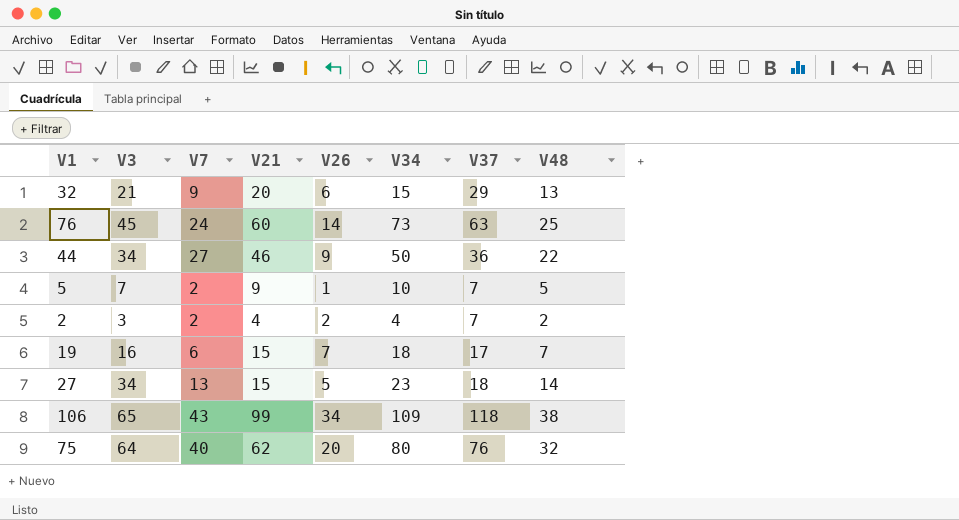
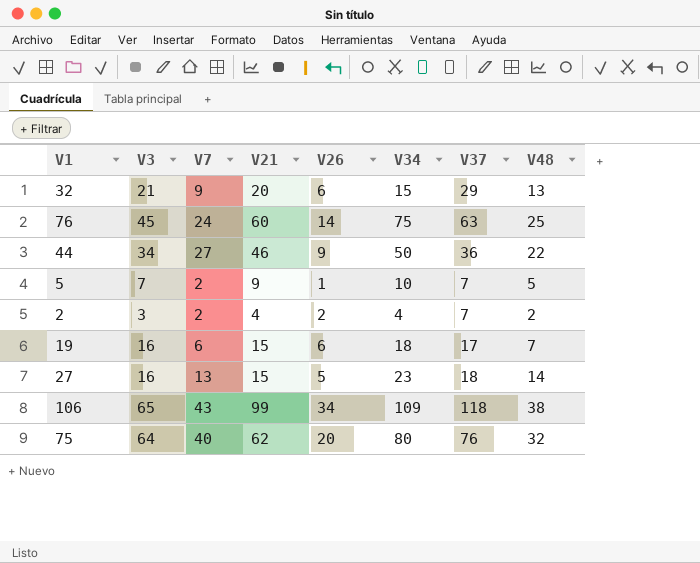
76 | V34: 73 -> 75
19 | V26: 7 -> 6
27 | V3: 34 -> 16

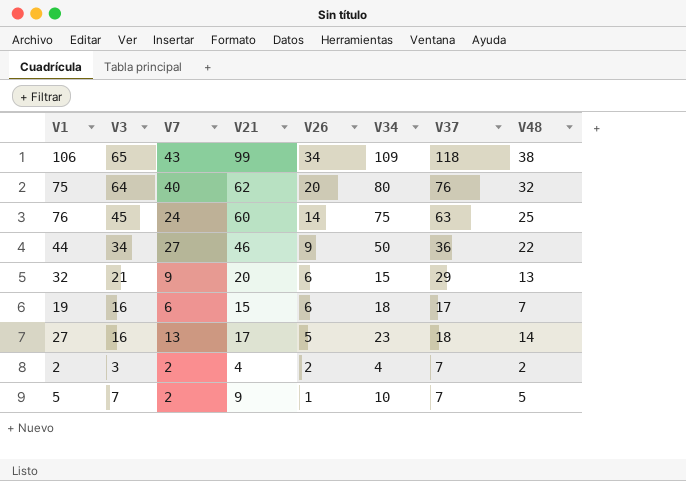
row order: none -> V26 descending
27 | V21: 15 -> 17

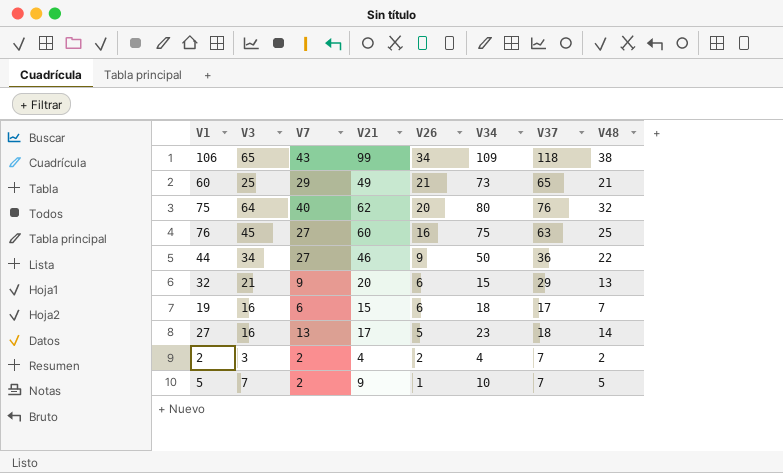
row 60: none -> 25 | 29 | 49 | 21 | 73 | 65 | 21
76 | V7: 24 -> 27
76 | V26: 14 -> 16

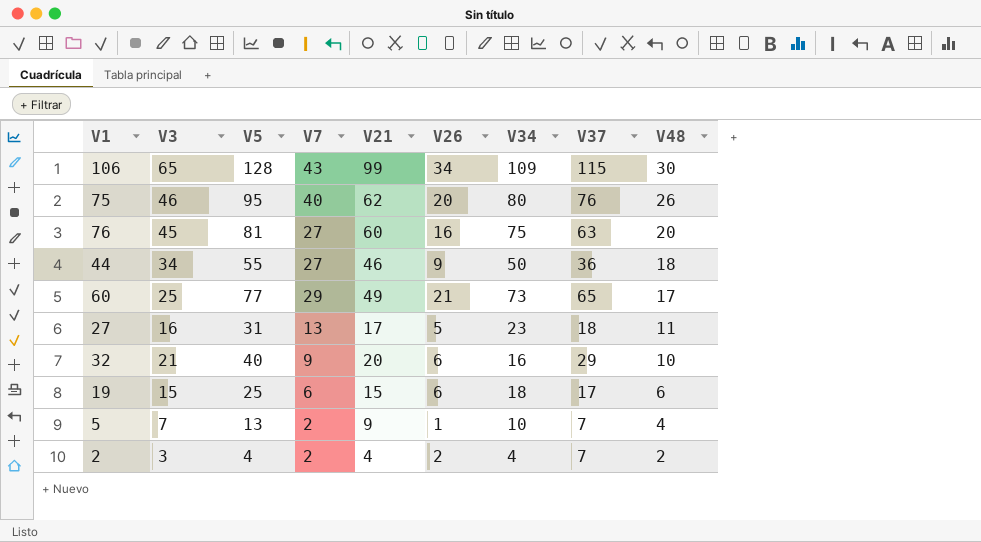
row order: V26 descending -> V48 descending
column V5 | position: none -> 3
106 | V37: 118 -> 115
106 | V48: 38 -> 30
75 | V3: 64 -> 46
75 | V48: 32 -> 26
76 | V48: 25 -> 20
44 | V48: 22 -> 18
60 | V48: 21 -> 17
27 | V48: 14 -> 11
32 | V34: 15 -> 16
32 | V48: 13 -> 10
19 | V3: 16 -> 15
19 | V48: 7 -> 6
5 | V48: 5 -> 4

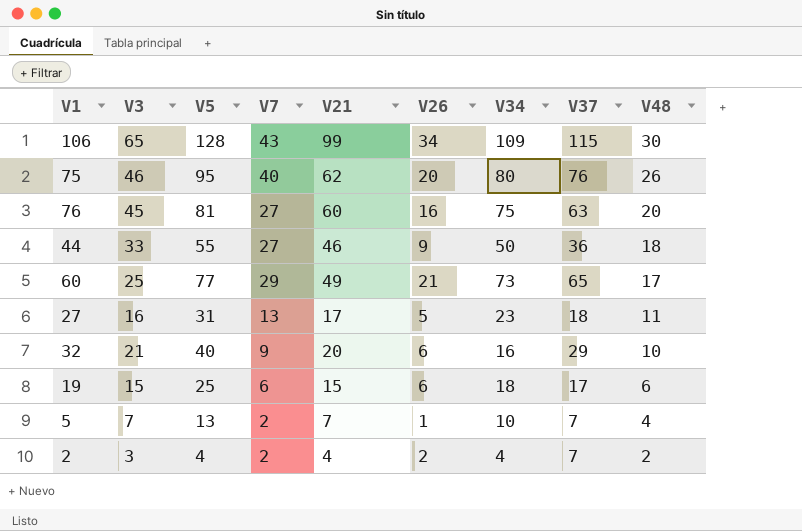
44 | V3: 34 -> 33
5 | V21: 9 -> 7

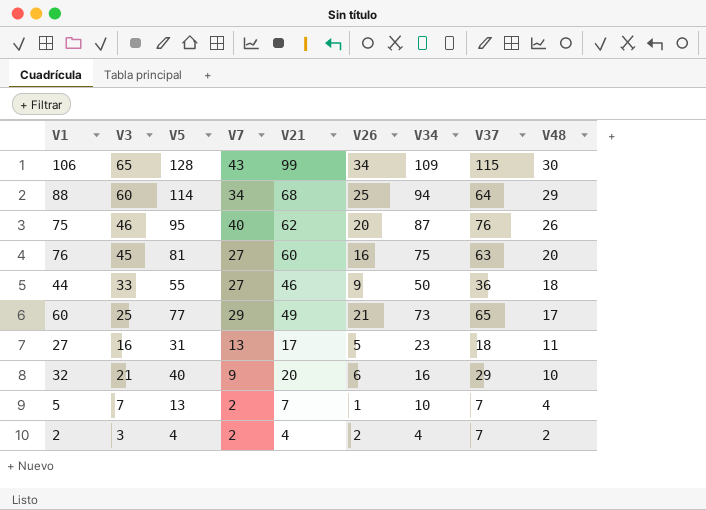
row 19: 15 | 25 | 6 | 15 | 6 | 18 | 17 | 6 -> none
row 88: none -> 60 | 114 | 34 | 68 | 25 | 94 | 64 | 29
75 | V34: 80 -> 87

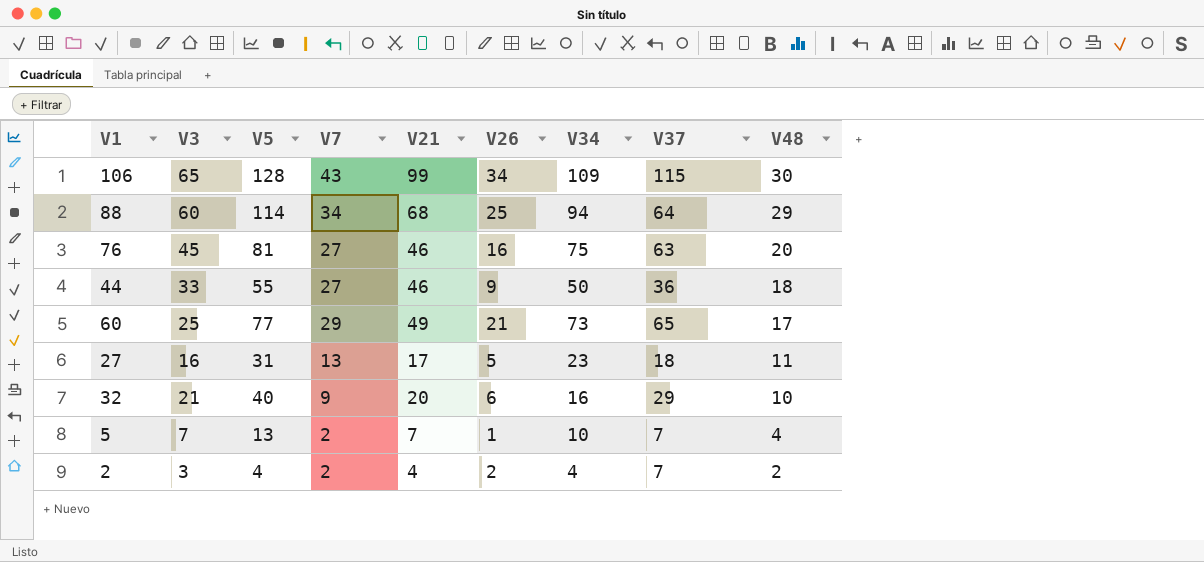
row 75: 46 | 95 | 40 | 62 | 20 | 87 | 76 | 26 -> none
76 | V21: 60 -> 46

